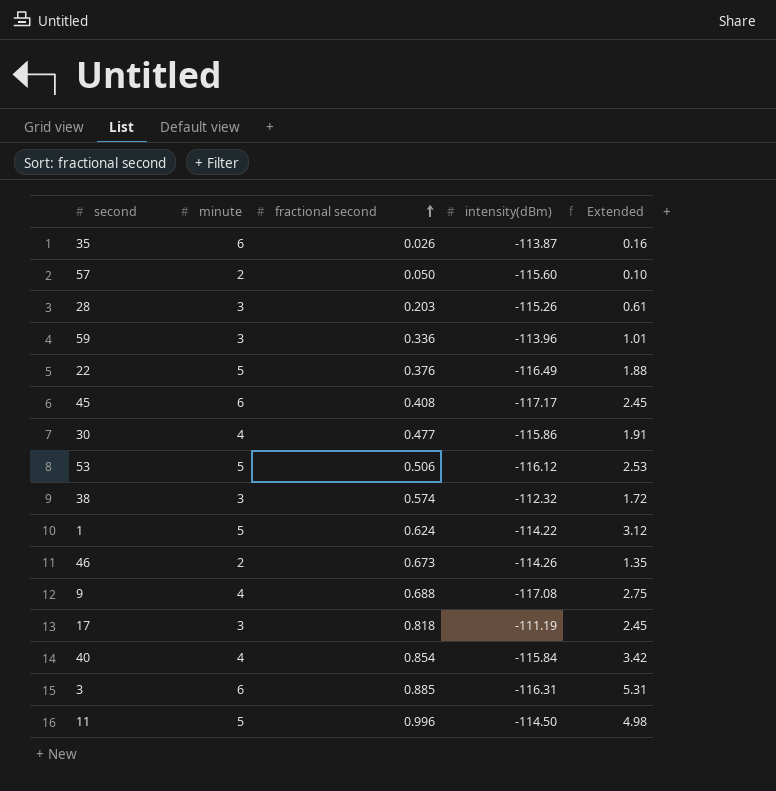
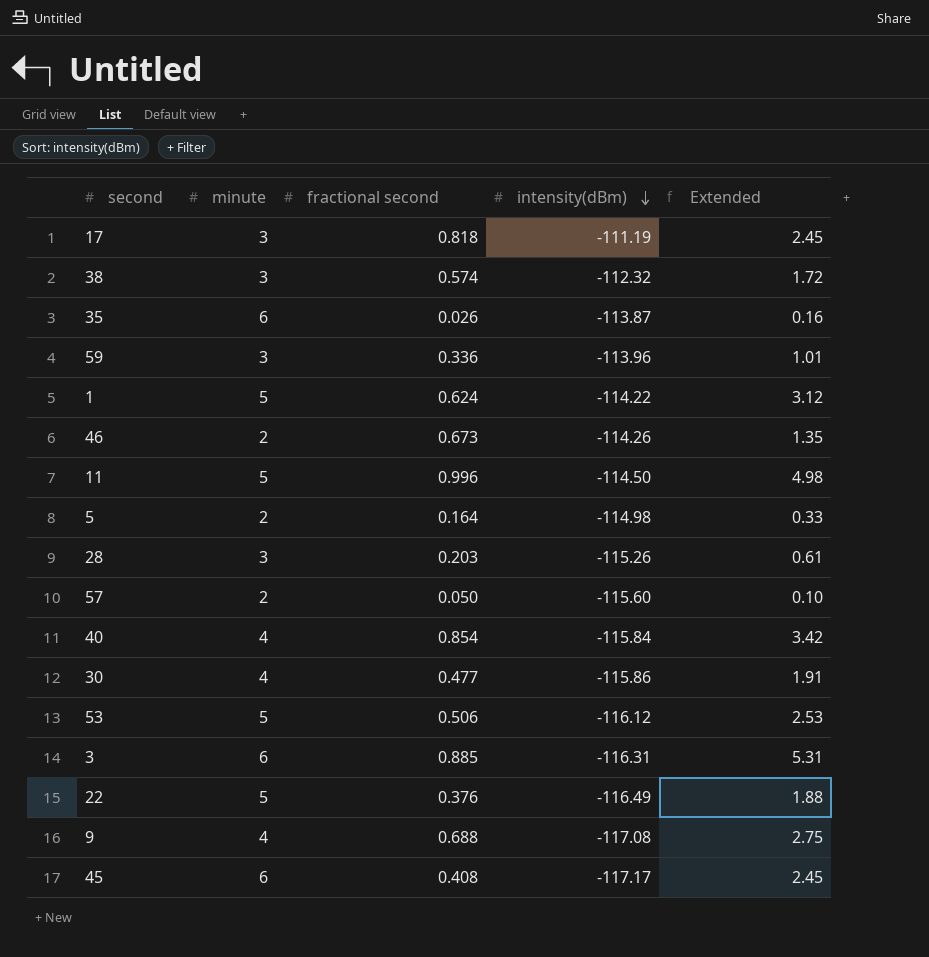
row order: fractional second ascending -> intensity(dBm) descending
row 5: none -> 2 | 0.164 | -114.98 | 0.33

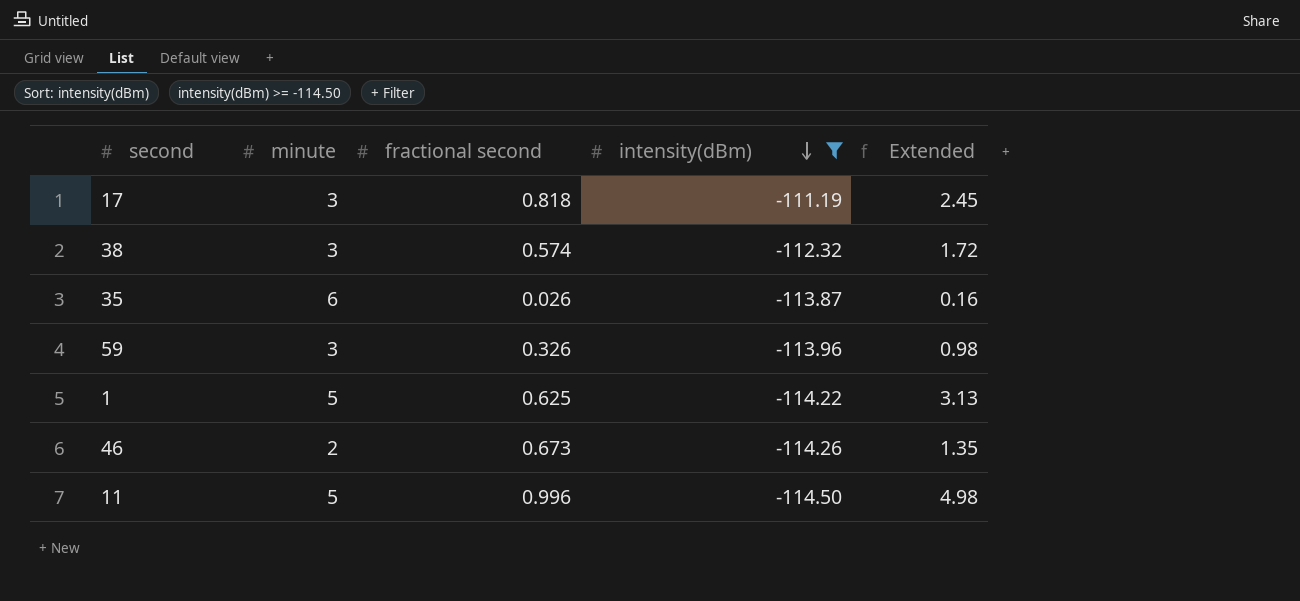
filter: none -> intensity(dBm) >= -114.50
59 | fractional second: 0.336 -> 0.326
59 | Extended: 1.01 -> 0.98
1 | fractional second: 0.624 -> 0.625
1 | Extended: 3.12 -> 3.13

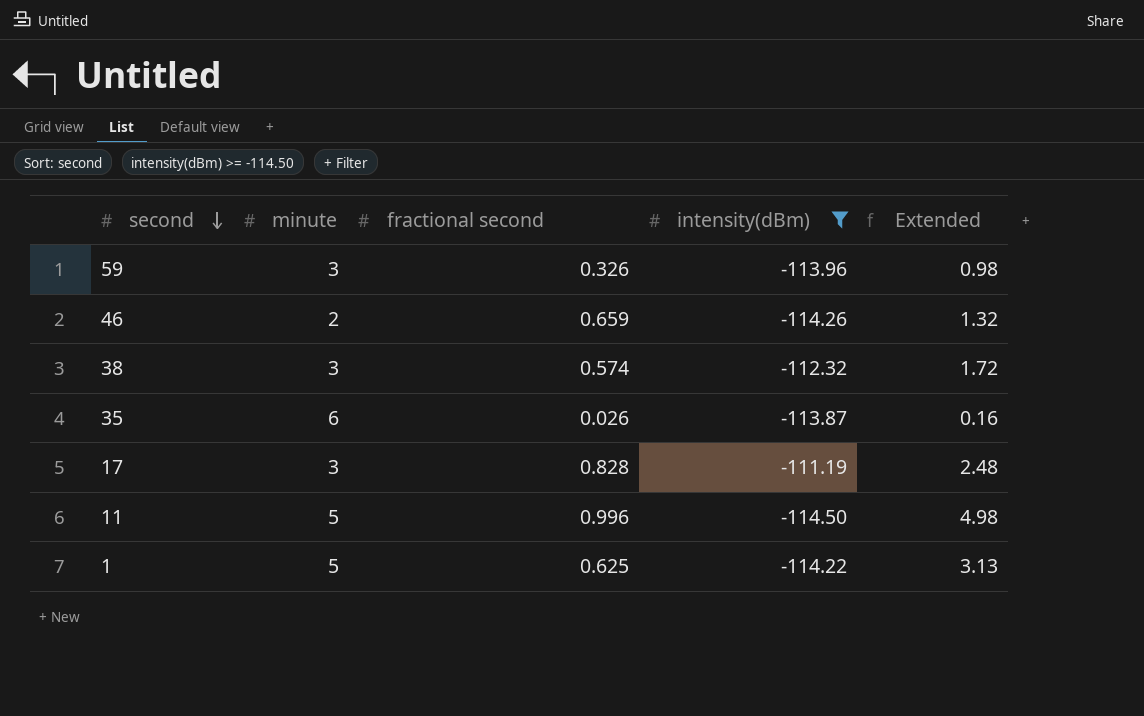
row order: intensity(dBm) descending -> second descending
46 | fractional second: 0.673 -> 0.659
46 | Extended: 1.35 -> 1.32
17 | fractional second: 0.818 -> 0.828
17 | Extended: 2.45 -> 2.48

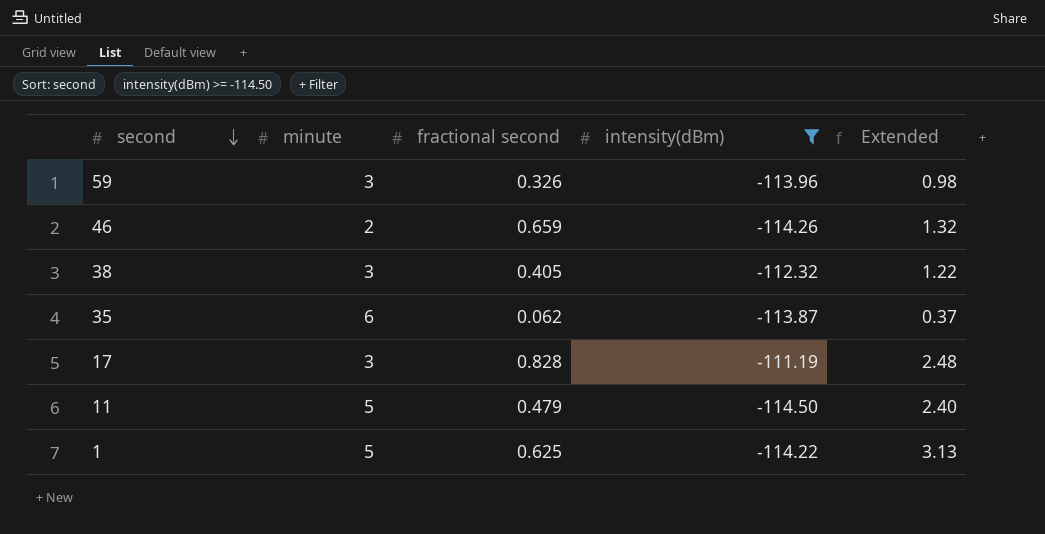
38 | fractional second: 0.574 -> 0.405
38 | Extended: 1.72 -> 1.22
35 | fractional second: 0.026 -> 0.062
35 | Extended: 0.16 -> 0.37
11 | fractional second: 0.996 -> 0.479
11 | Extended: 4.98 -> 2.40

